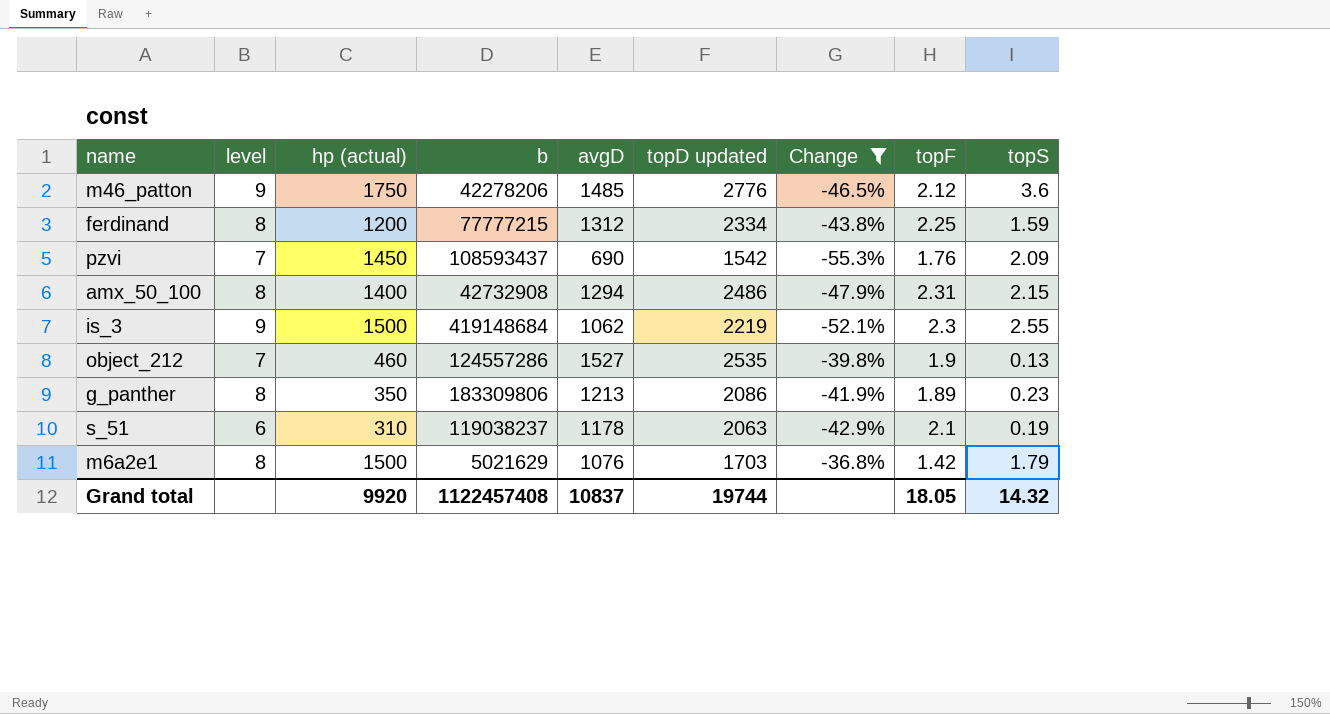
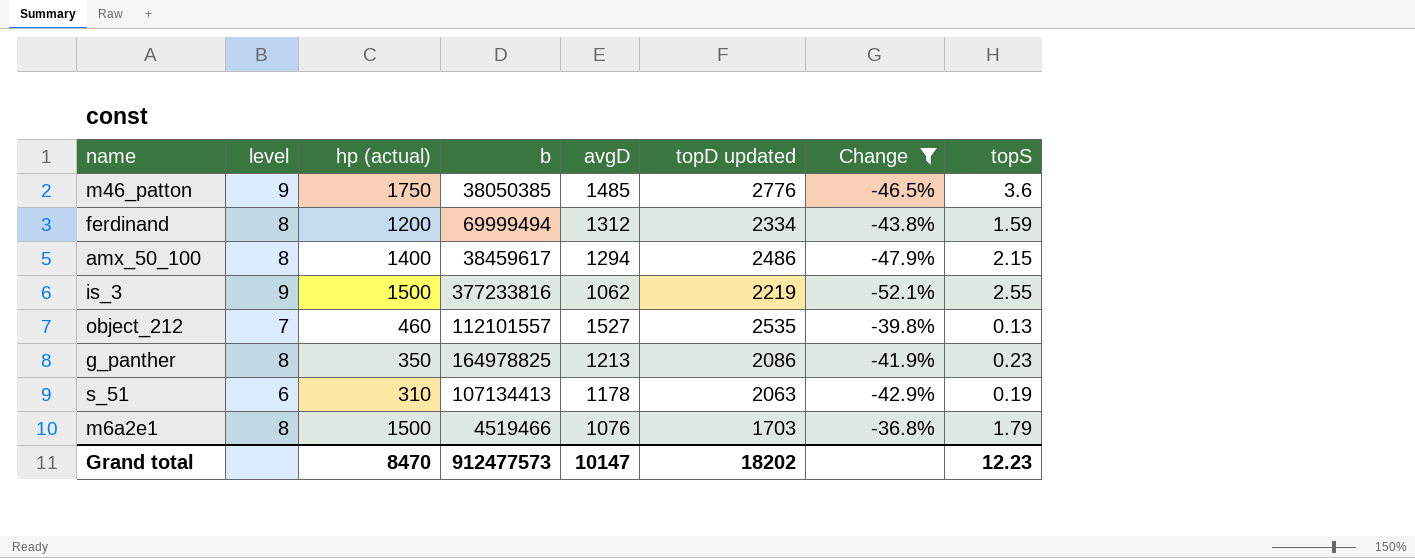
column topF | position: 8 -> none
row pzvi: 7 | 1450 | 108593437 | 690 | 1542 | -55.3% | 1.76 | 2.09 -> none
m46_patton | b: 42278206 -> 38050385
ferdinand | b: 77777215 -> 69999494
amx_50_100 | b: 42732908 -> 38459617
is_3 | b: 419148684 -> 377233816
object_212 | b: 124557286 -> 112101557
g_panther | b: 183309806 -> 164978825
s_51 | b: 119038237 -> 107134413
m6a2e1 | b: 5021629 -> 4519466
Grand total | hp (actual): 9920 -> 8470
Grand total | b: 1122457408 -> 912477573
Grand total | avgD: 10837 -> 10147
Grand total | topD updated: 19744 -> 18202
Grand total | topS: 14.32 -> 12.23

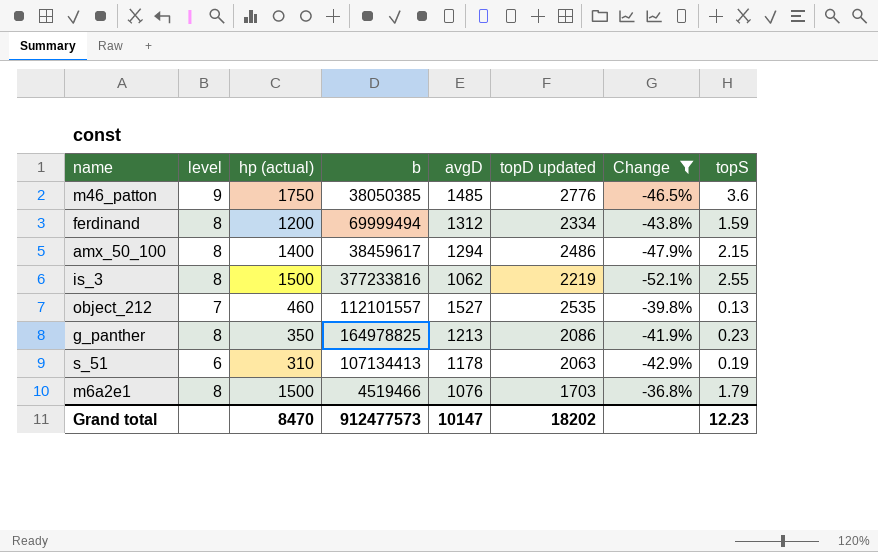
is_3 | level: 9 -> 8

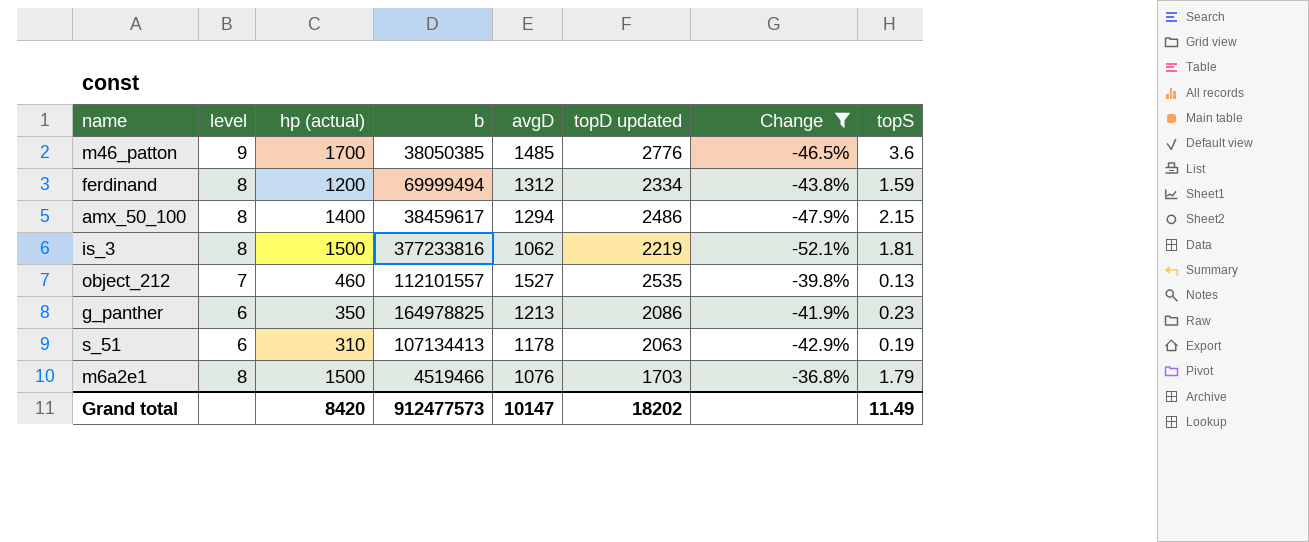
m46_patton | hp (actual): 1750 -> 1700
is_3 | topS: 2.55 -> 1.81
g_panther | level: 8 -> 6
Grand total | hp (actual): 8470 -> 8420
Grand total | topS: 12.23 -> 11.49

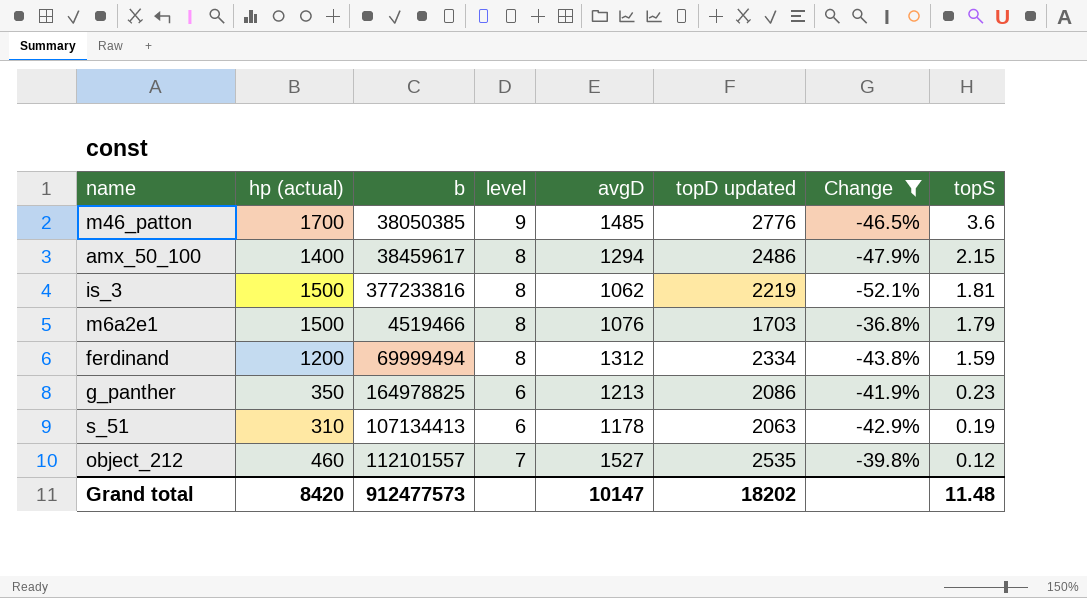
row order: none -> topS descending
column level | position: 2 -> 4
object_212 | topS: 0.13 -> 0.12
Grand total | topS: 11.49 -> 11.48

